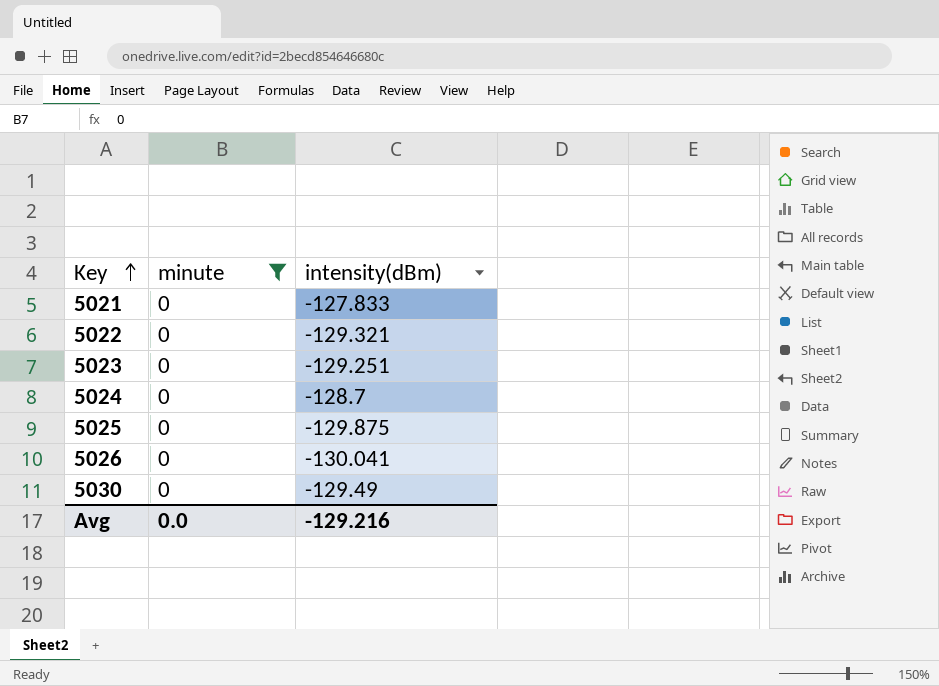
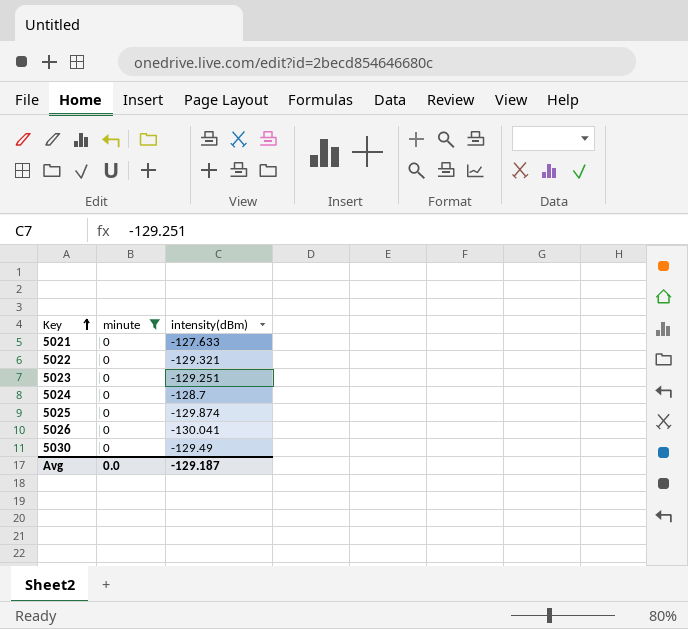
5021 | intensity(dBm): -127.833 -> -127.633
5025 | intensity(dBm): -129.875 -> -129.874
Avg | intensity(dBm): -129.216 -> -129.187

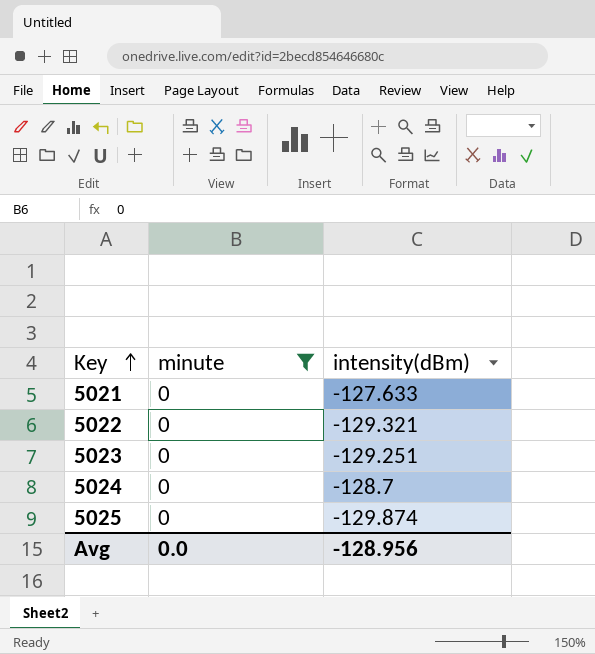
row 5026: 0 | -130.041 -> none
row 5030: 0 | -129.49 -> none
Avg | intensity(dBm): -129.187 -> -128.956

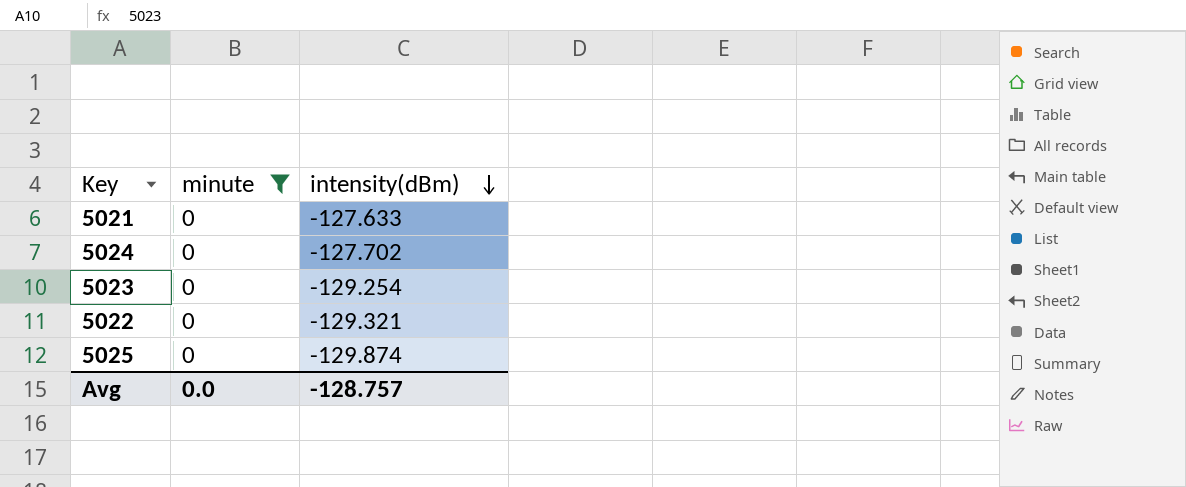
row order: Key ascending -> intensity(dBm) descending
5024 | intensity(dBm): -128.7 -> -127.702
5023 | intensity(dBm): -129.251 -> -129.254
Avg | intensity(dBm): -128.956 -> -128.757

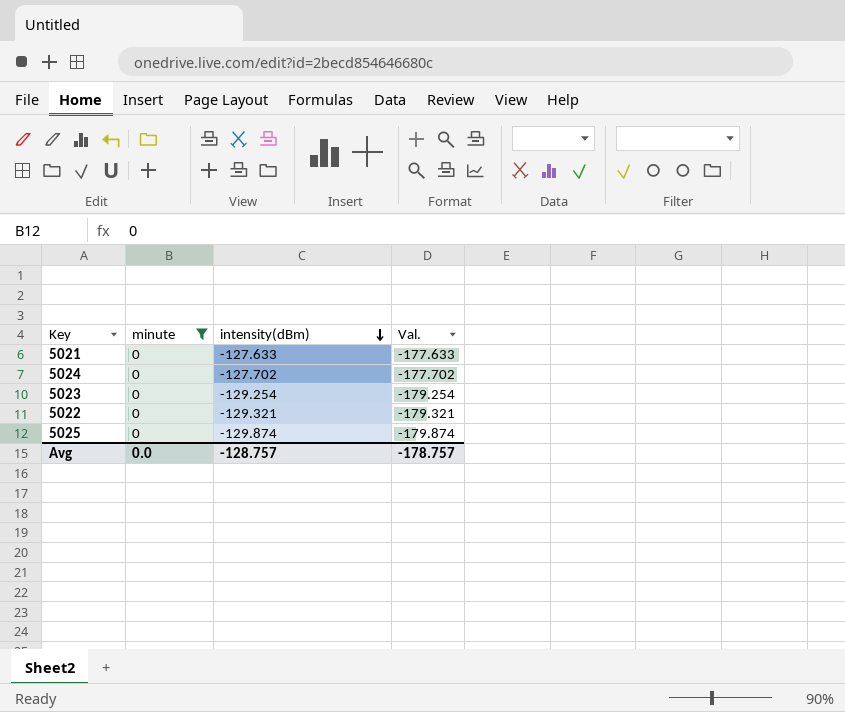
column Val. | formula: none -> [intensity(dBm)] - 50

